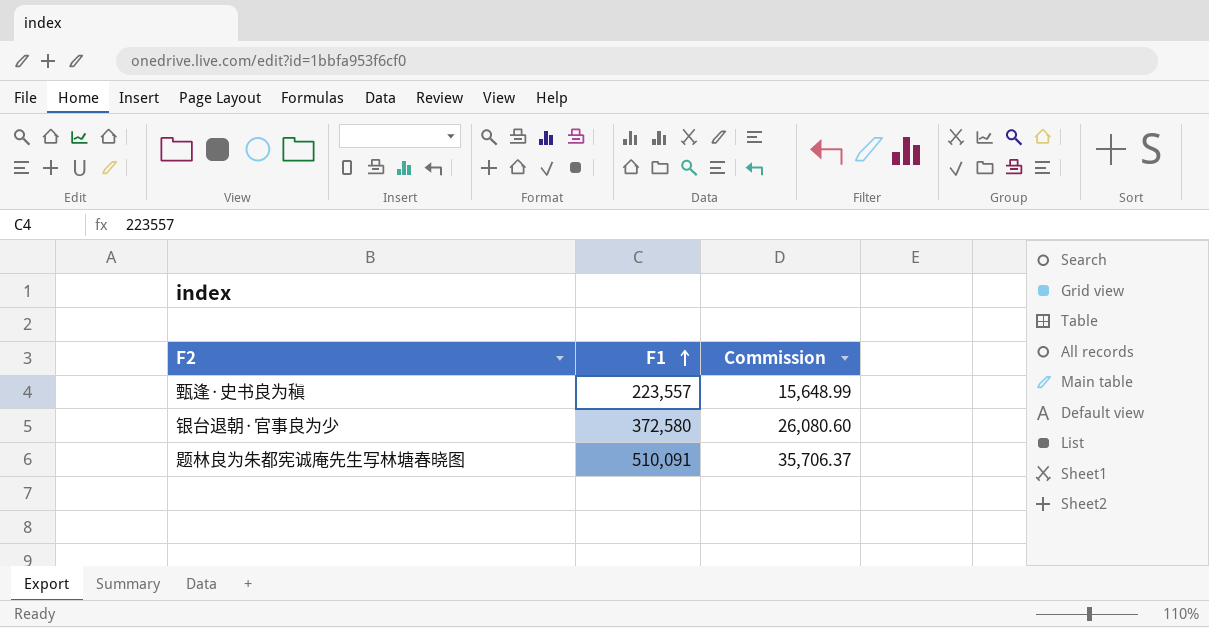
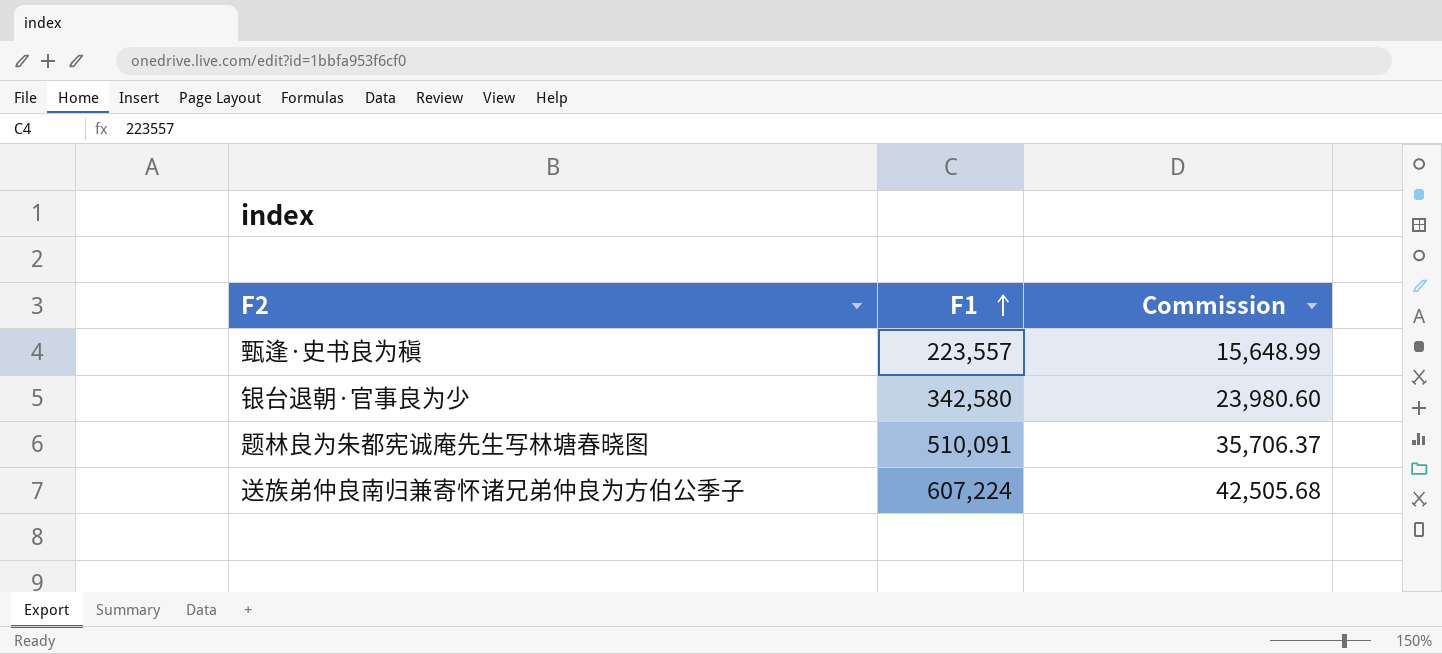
银台退朝·官事良为少 | F1: 372,580 -> 342,580
银台退朝·官事良为少 | Commission: 26,080.60 -> 23,980.60
row 送族弟仲良南归兼寄怀诸兄弟仲良为方伯公季子: none -> 607,224 | 42,505.68

